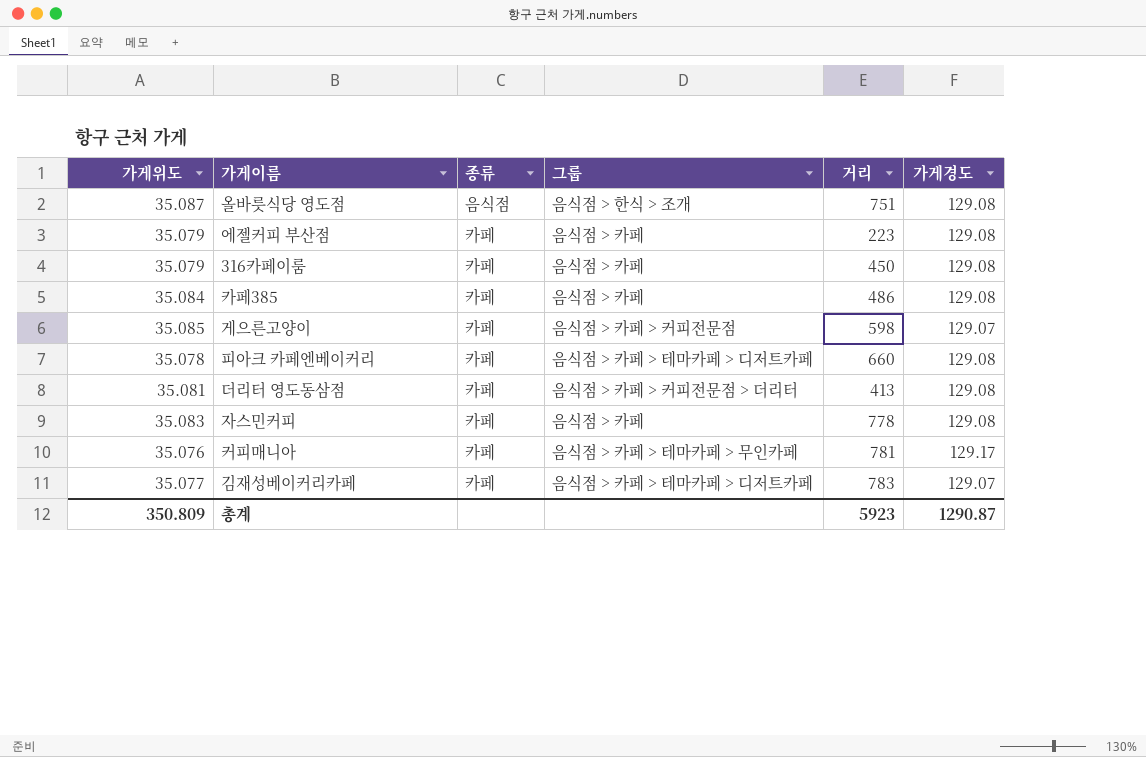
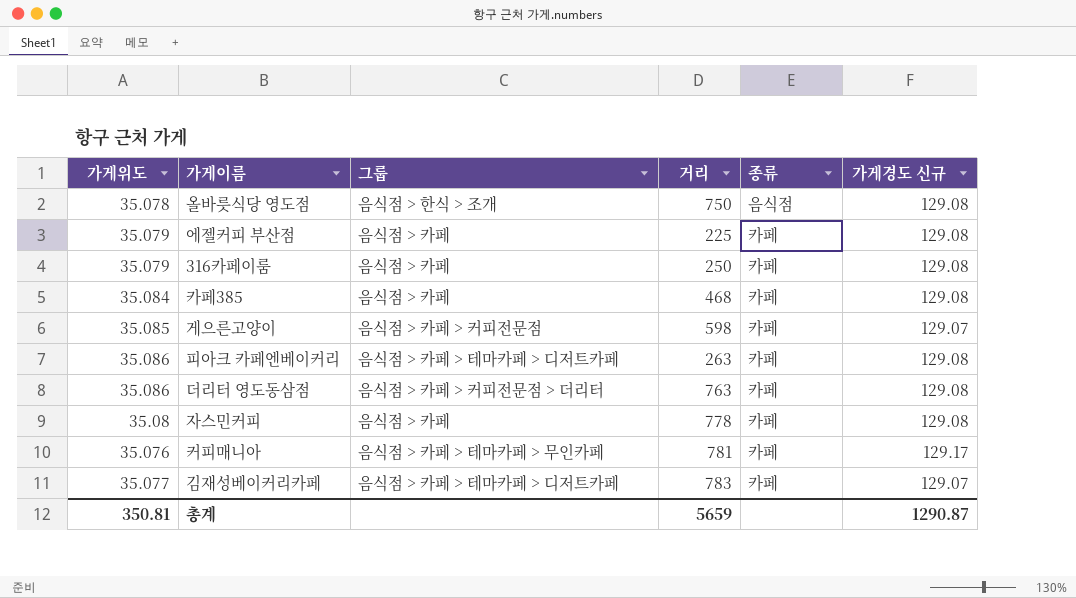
column 종류 | position: 3 -> 5
column name: 가게경도 -> 가게경도 신규
올바릇식당 영도점 | 가게위도: 35.087 -> 35.078
올바릇식당 영도점 | 거리: 751 -> 750
에젤커피 부산점 | 거리: 223 -> 225
316카페이룸 | 거리: 450 -> 250
카페385 | 거리: 486 -> 468
피아크 카페엔베이커리 | 가게위도: 35.078 -> 35.086
피아크 카페엔베이커리 | 거리: 660 -> 263
더리터 영도동삼점 | 가게위도: 35.081 -> 35.086
더리터 영도동삼점 | 거리: 413 -> 763
자스민커피 | 가게위도: 35.083 -> 35.08
총계 | 가게위도: 350.809 -> 350.81
총계 | 거리: 5923 -> 5659

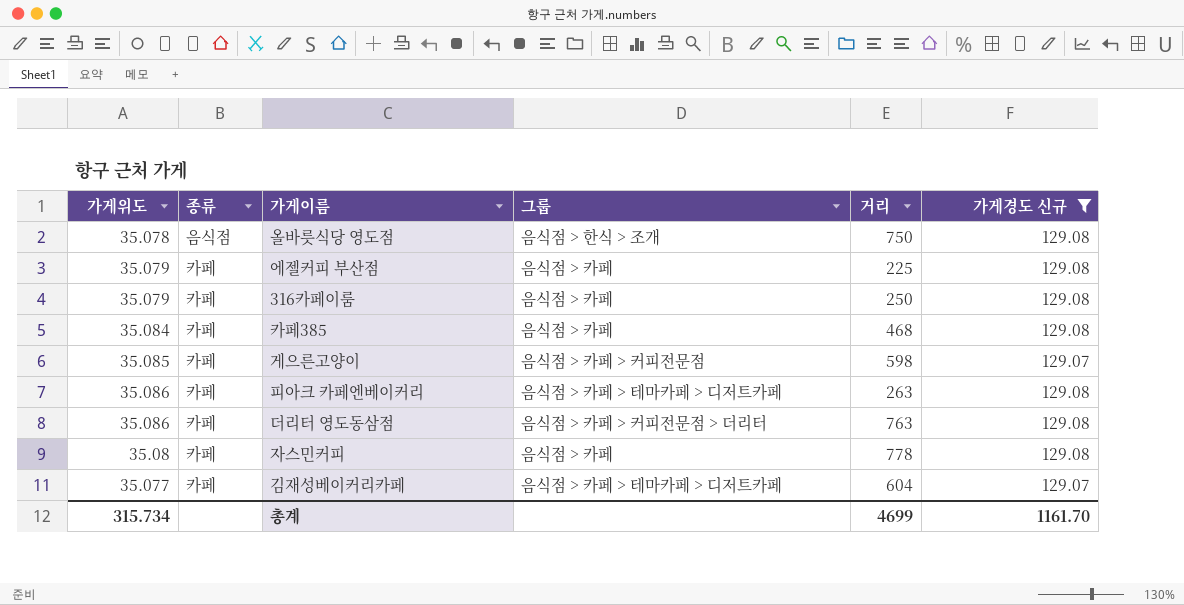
filter: none -> 가게경도 신규 != 129.17
column 종류 | position: 5 -> 2
김재성베이커리카페 | 거리: 783 -> 604
총계 | 가게위도: 350.81 -> 315.734
총계 | 거리: 5659 -> 4699
총계 | 가게경도 신규: 1290.87 -> 1161.70

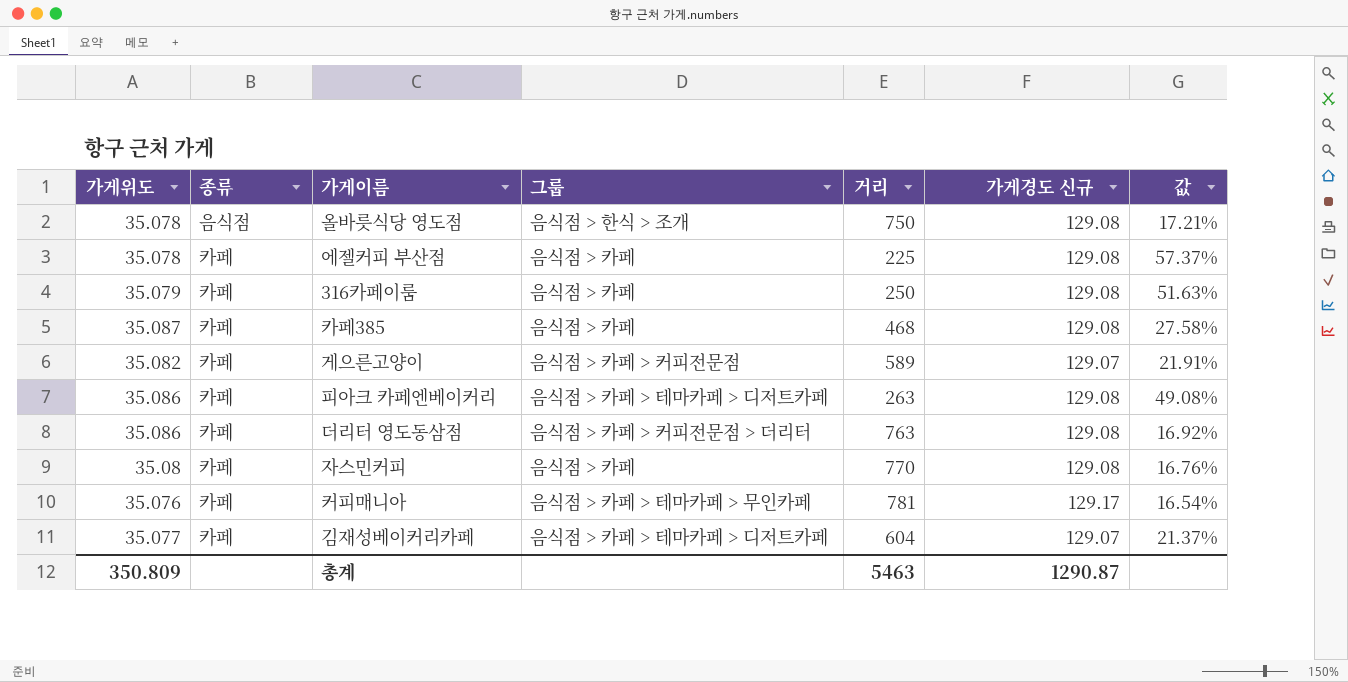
filter: 가게경도 신규 != 129.17 -> none
column 값 | formula: none -> [가게경도 신규] / [거리]
에젤커피 부산점 | 가게위도: 35.079 -> 35.078
카페385 | 가게위도: 35.084 -> 35.087
게으른고양이 | 가게위도: 35.085 -> 35.082
게으른고양이 | 거리: 598 -> 589
자스민커피 | 거리: 778 -> 770
총계 | 가게위도: 315.734 -> 350.809
총계 | 거리: 4699 -> 5463
총계 | 가게경도 신규: 1161.70 -> 1290.87

